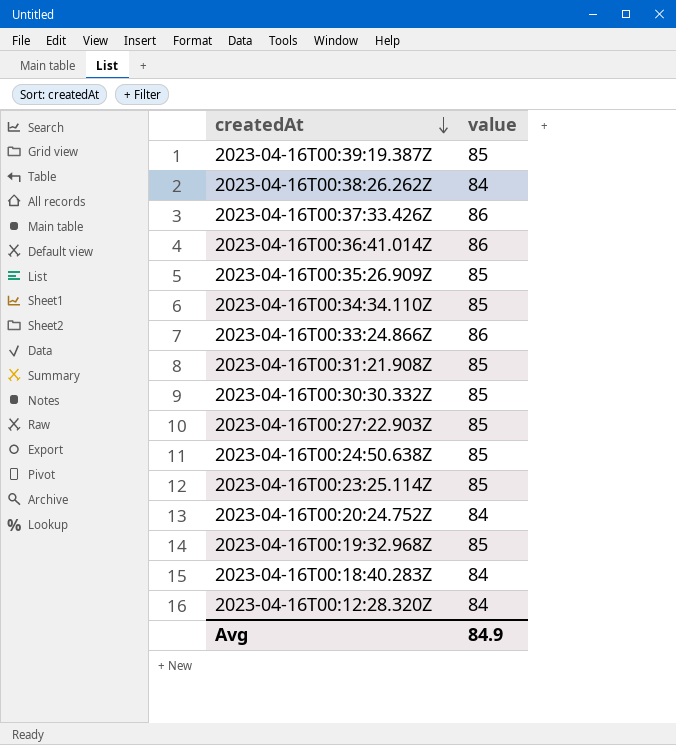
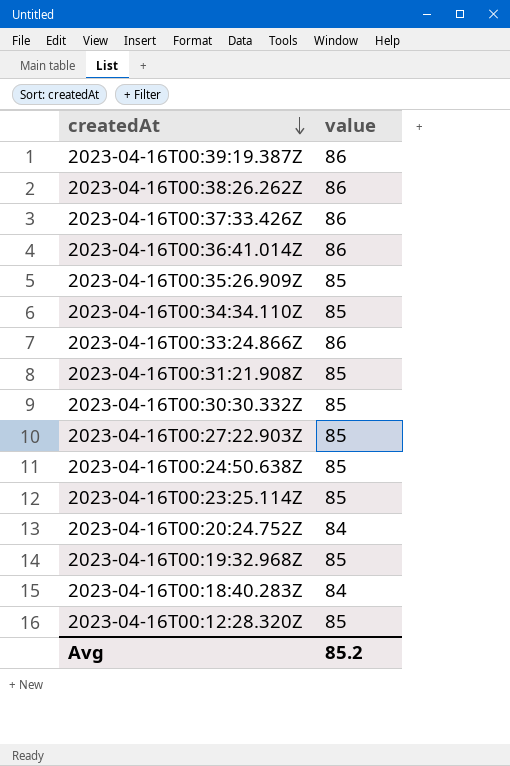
2023-04-16T00:39:19.387Z | value: 85 -> 86
2023-04-16T00:38:26.262Z | value: 84 -> 86
2023-04-16T00:12:28.320Z | value: 84 -> 85
Avg | value: 84.9 -> 85.2

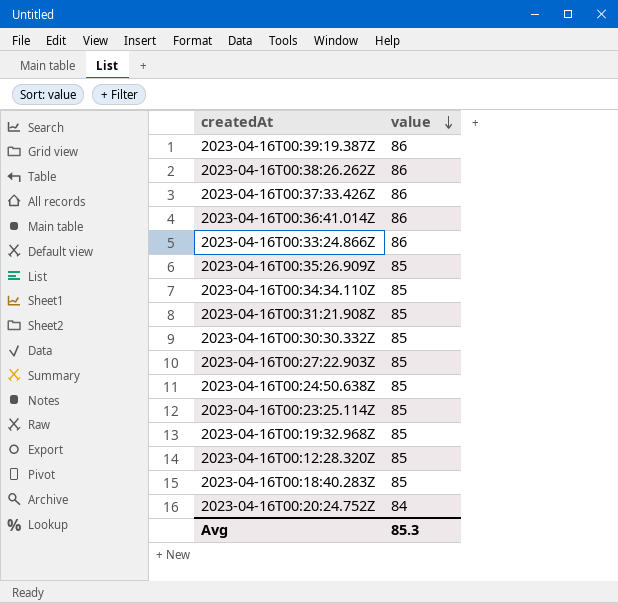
row order: createdAt descending -> value descending
2023-04-16T00:18:40.283Z | value: 84 -> 85
Avg | value: 85.2 -> 85.3

